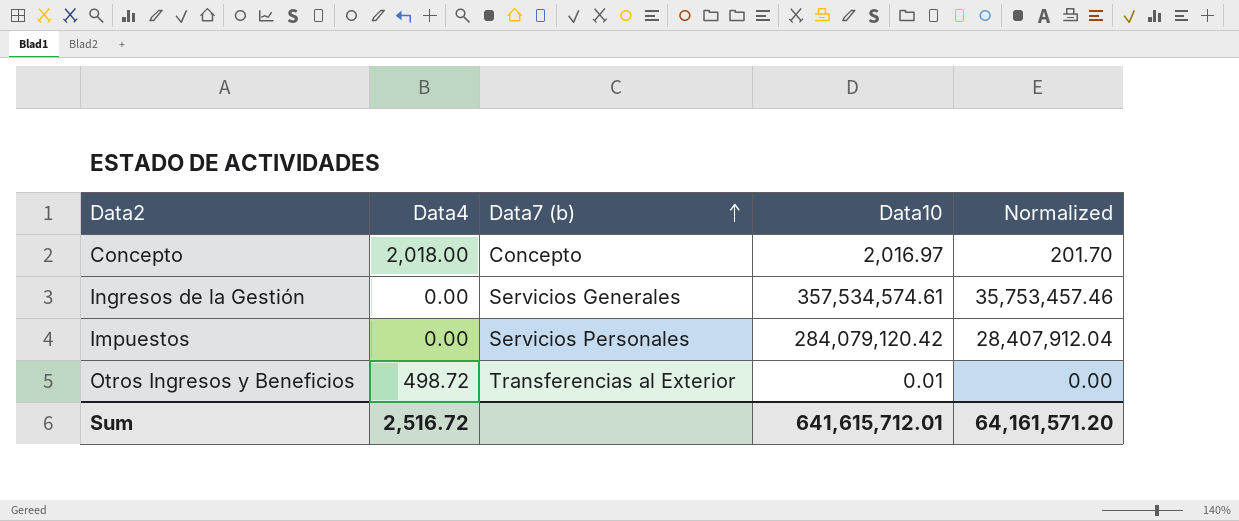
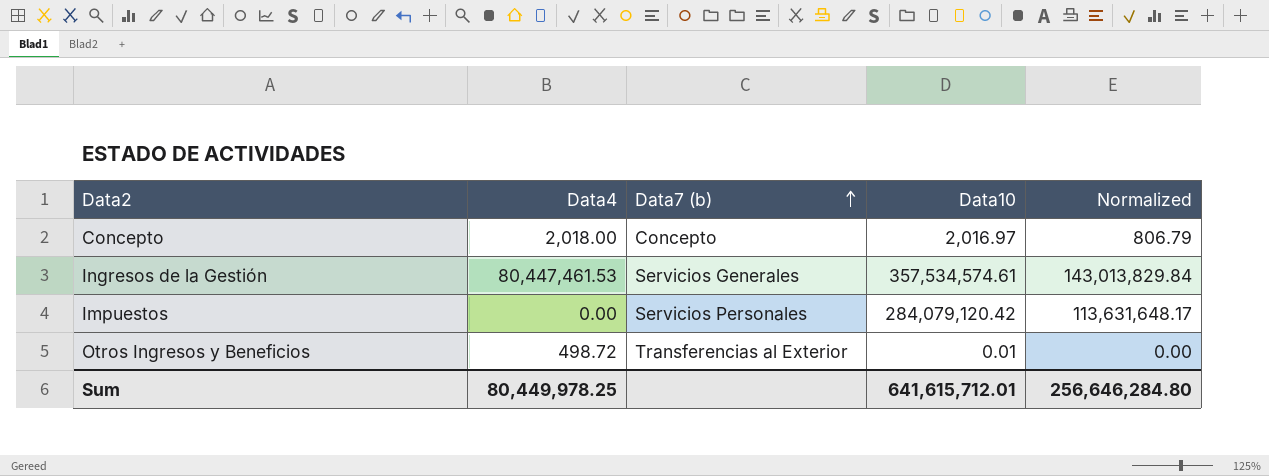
column Normalized | formula: [Data10] * 0.1 -> [Data10] * 0.4
Ingresos de la Gestión | Data4: 0.00 -> 80,447,461.53
Sum | Data4: 2,516.72 -> 80,449,978.25
Sum | Normalized: 64,161,571.20 -> 256,646,284.80

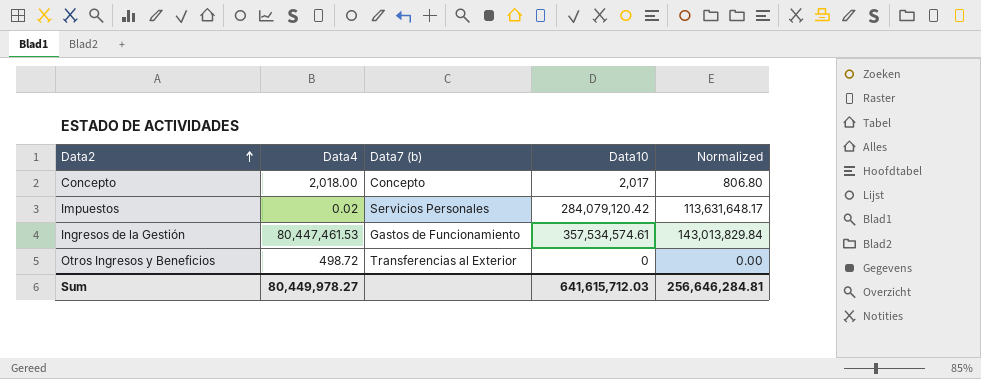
row order: Data7 (b) ascending -> Data2 ascending
Concepto | Data10: 2,016.97 -> 2,017
Concepto | Normalized: 806.79 -> 806.80
Impuestos | Data4: 0.00 -> 0.02
Ingresos de la Gestión | Data7 (b): Servicios Generales -> Gastos de Funcionamiento
Otros Ingresos y Beneficios | Data10: 0.01 -> 0
Sum | Data4: 80,449,978.25 -> 80,449,978.27
Sum | Data10: 641,615,712.01 -> 641,615,712.03
Sum | Normalized: 256,646,284.80 -> 256,646,284.81

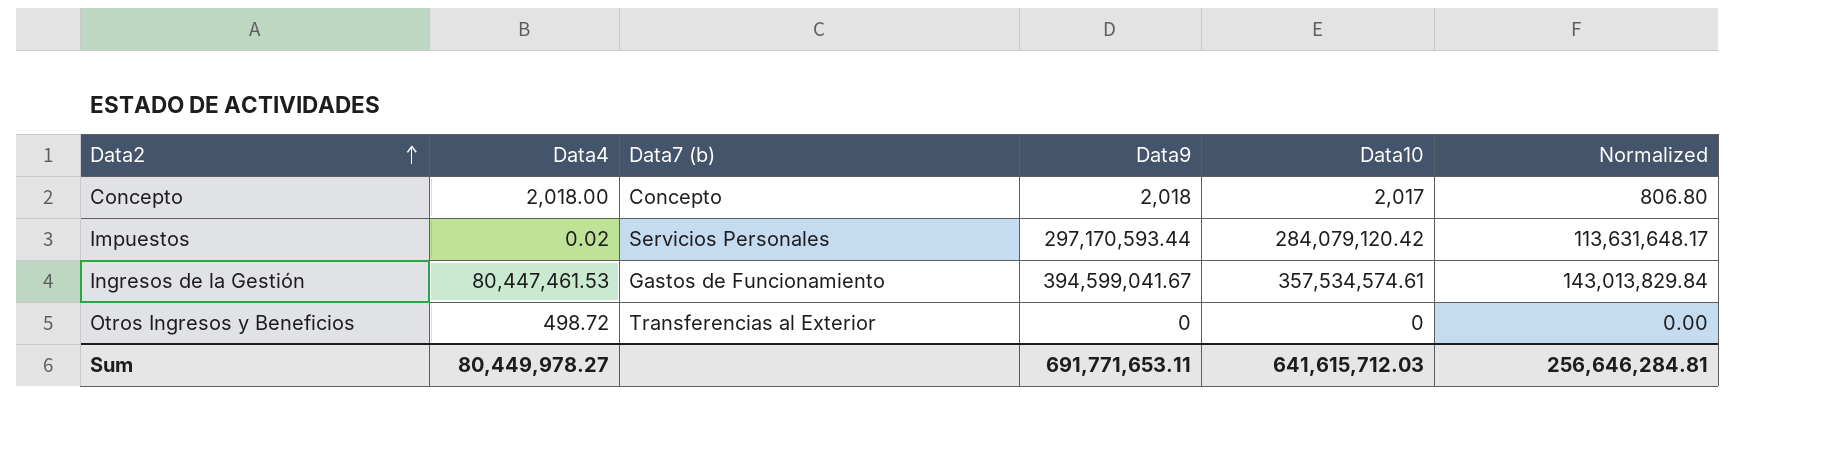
column Data9 | position: none -> 4

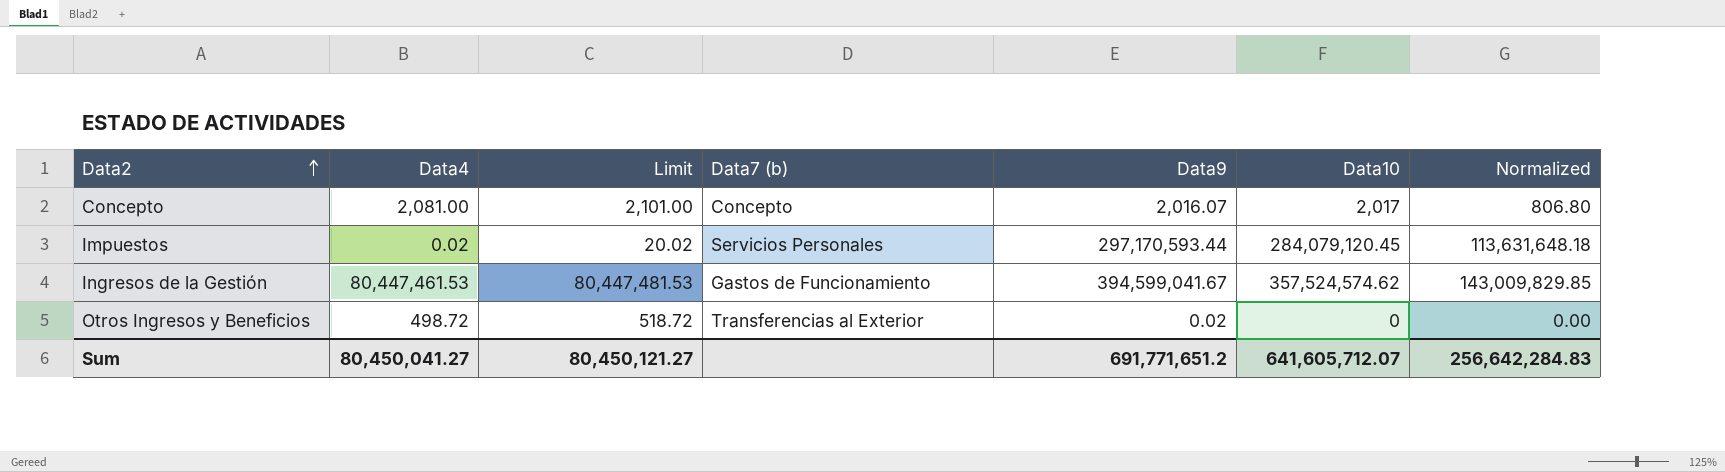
column Limit | formula: none -> [Data4] + 20
Concepto | Data4: 2,018.00 -> 2,081.00
Concepto | Data9: 2,018 -> 2,016.07
Impuestos | Data10: 284,079,120.42 -> 284,079,120.45
Impuestos | Normalized: 113,631,648.17 -> 113,631,648.18
Ingresos de la Gestión | Data10: 357,534,574.61 -> 357,524,574.62
Ingresos de la Gestión | Normalized: 143,013,829.84 -> 143,009,829.85
Otros Ingresos y Beneficios | Data9: 0 -> 0.02
Sum | Data4: 80,449,978.27 -> 80,450,041.27
Sum | Data9: 691,771,653.11 -> 691,771,651.2
Sum | Data10: 641,615,712.03 -> 641,605,712.07
Sum | Normalized: 256,646,284.81 -> 256,642,284.83

